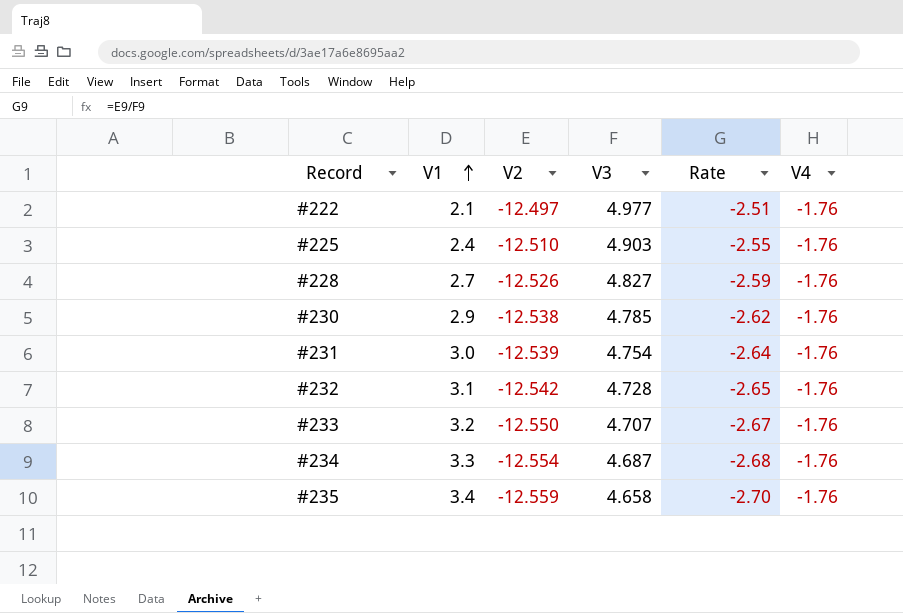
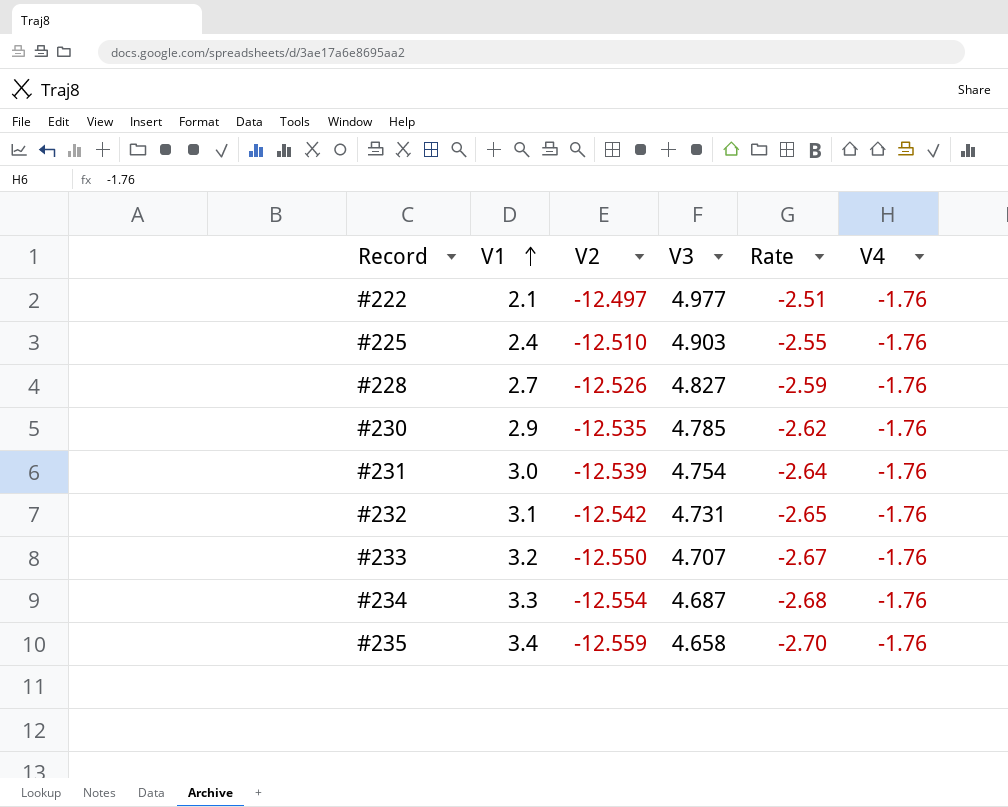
#230 | V2: -12.538 -> -12.535
#232 | V3: 4.728 -> 4.731

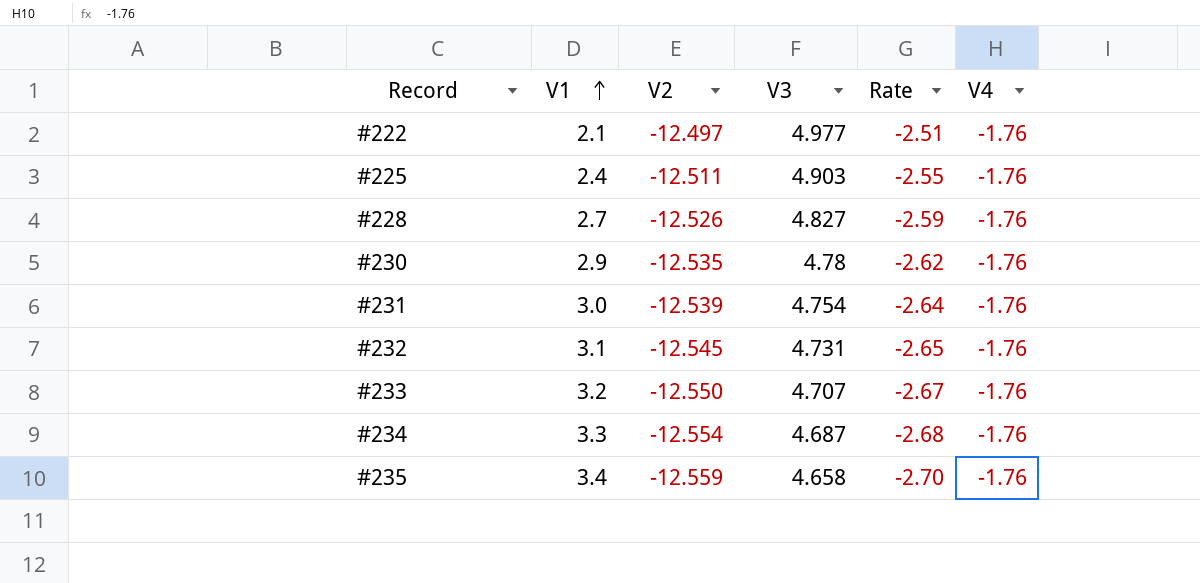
#225 | V2: -12.510 -> -12.511
#230 | V3: 4.785 -> 4.78
#232 | V2: -12.542 -> -12.545

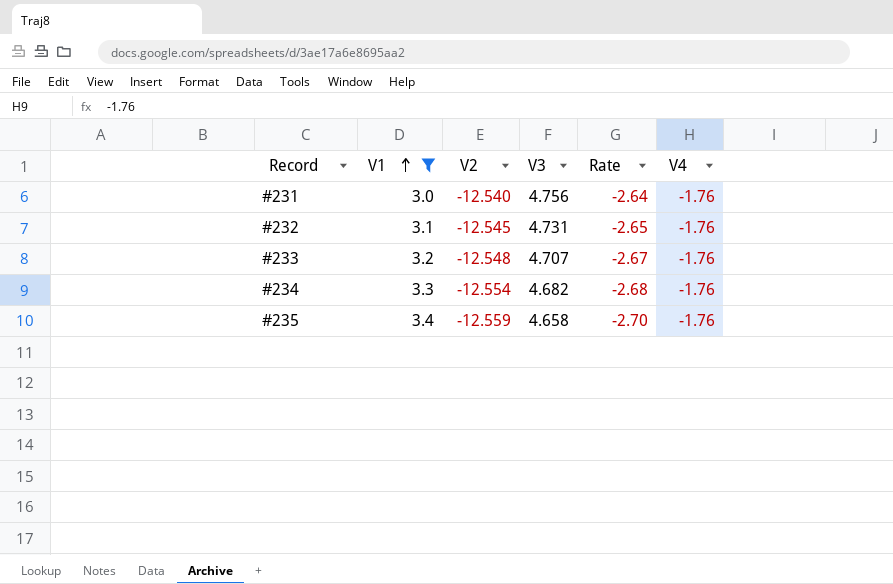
filter: none -> V1 >= 3.0
#231 | V2: -12.539 -> -12.540
#231 | V3: 4.754 -> 4.756
#233 | V2: -12.550 -> -12.548
#234 | V3: 4.687 -> 4.682

